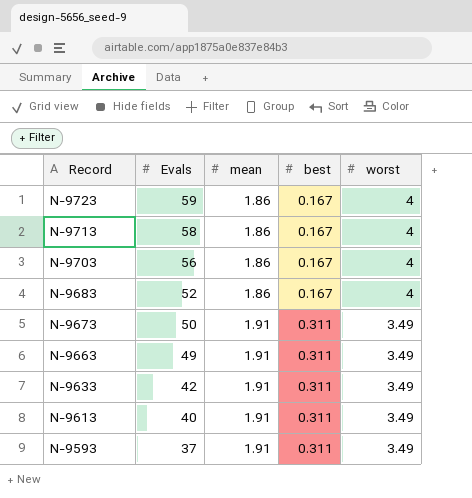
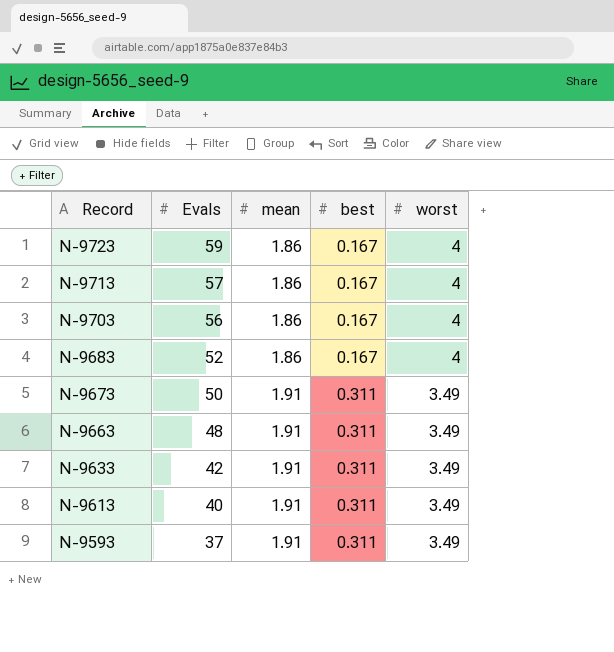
N-9713 | Evals: 58 -> 57
N-9663 | Evals: 49 -> 48

